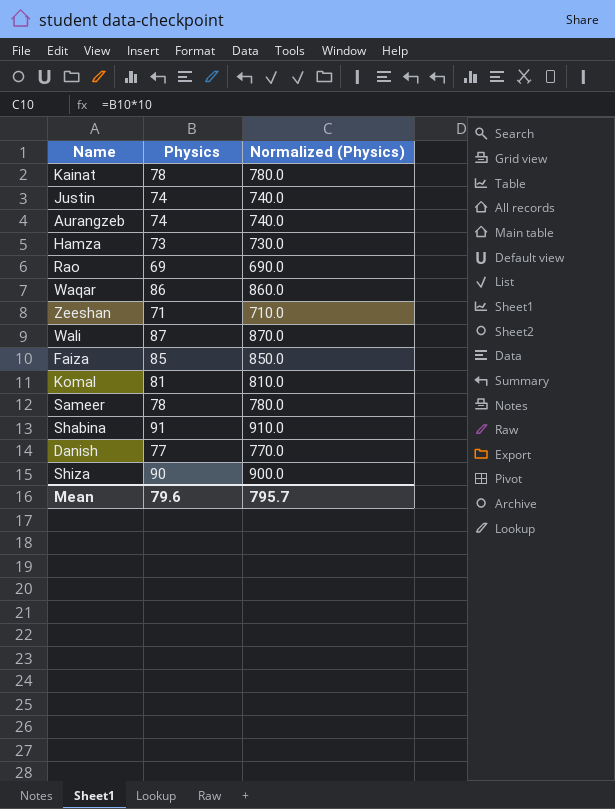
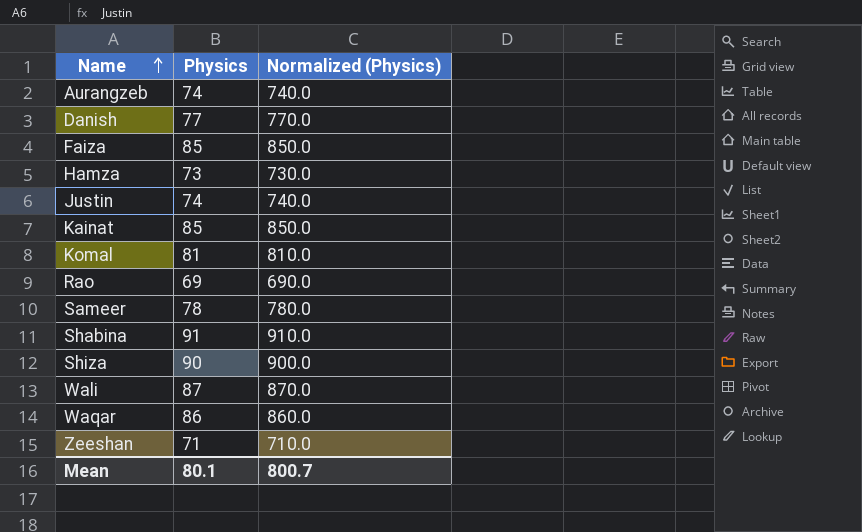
row order: none -> Name ascending
Kainat | Physics: 78 -> 85
Kainat | Normalized (Physics): 780.0 -> 850.0
Mean | Physics: 79.6 -> 80.1
Mean | Normalized (Physics): 795.7 -> 800.7

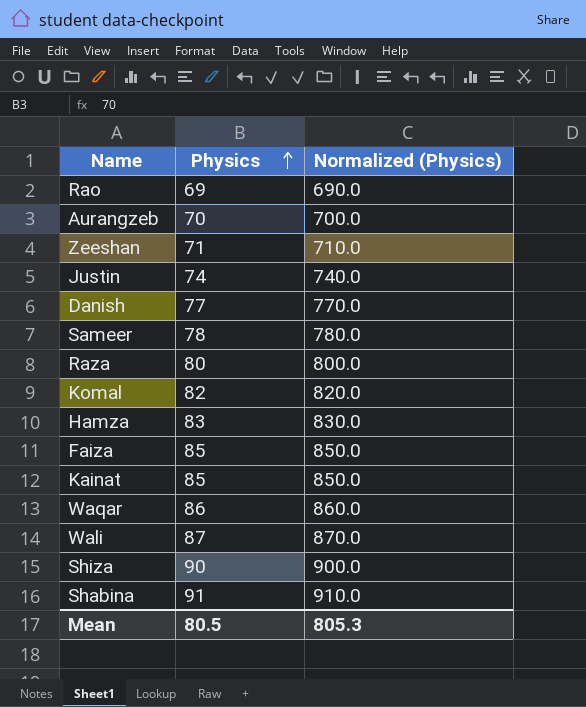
row order: Name ascending -> Physics ascending
Aurangzeb | Physics: 74 -> 70
Aurangzeb | Normalized (Physics): 740.0 -> 700.0
row Raza: none -> 80 | 800.0
Komal | Physics: 81 -> 82
Komal | Normalized (Physics): 810.0 -> 820.0
Hamza | Physics: 73 -> 83
Hamza | Normalized (Physics): 730.0 -> 830.0
Mean | Physics: 80.1 -> 80.5
Mean | Normalized (Physics): 800.7 -> 805.3

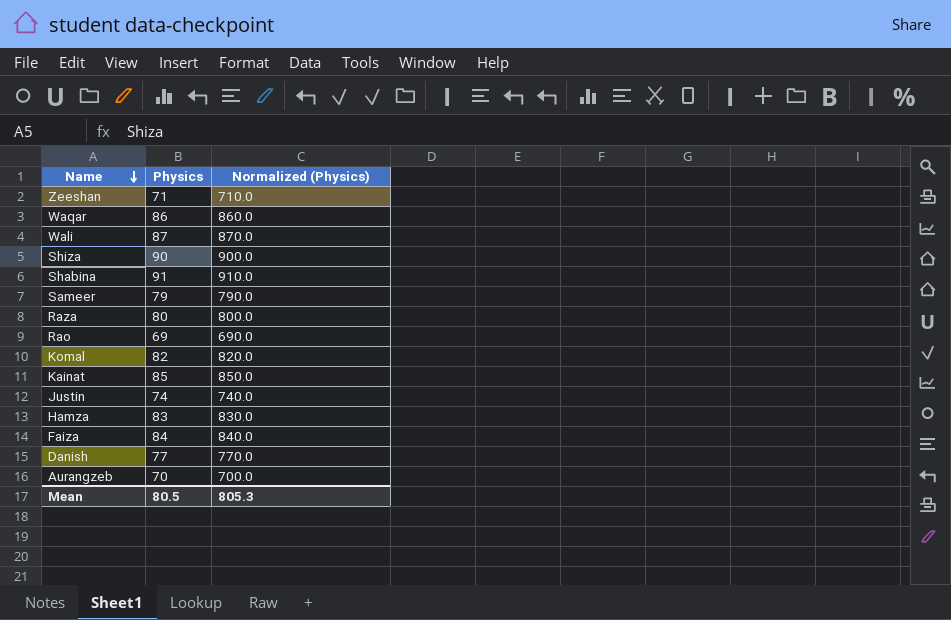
row order: Physics ascending -> Name descending
Sameer | Physics: 78 -> 79
Sameer | Normalized (Physics): 780.0 -> 790.0
Faiza | Physics: 85 -> 84
Faiza | Normalized (Physics): 850.0 -> 840.0

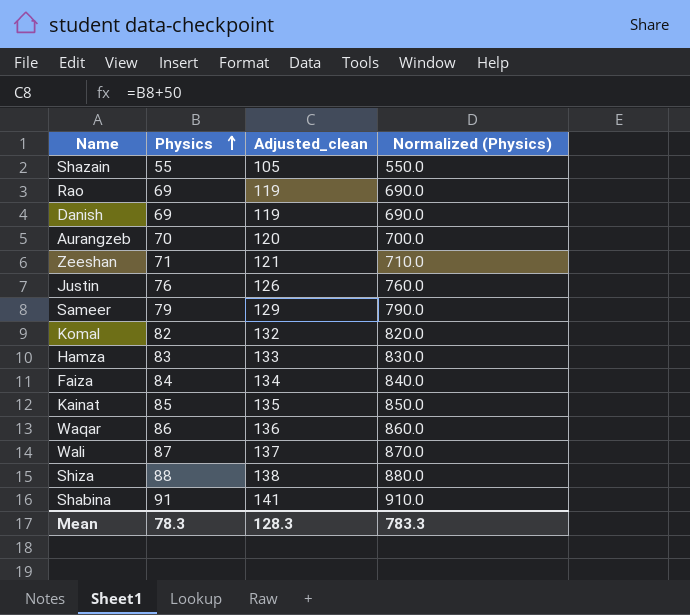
row order: Name descending -> Physics ascending
column Adjusted_clean | formula: none -> [Physics] + 50
row Raza: 80 | 800.0 -> none
row Shazain: none -> 55 | 105 | 550.0
Danish | Physics: 77 -> 69
Danish | Normalized (Physics): 770.0 -> 690.0
Justin | Physics: 74 -> 76
Justin | Normalized (Physics): 740.0 -> 760.0
Shiza | Physics: 90 -> 88
Shiza | Normalized (Physics): 900.0 -> 880.0
Mean | Physics: 80.5 -> 78.3
Mean | Normalized (Physics): 805.3 -> 783.3

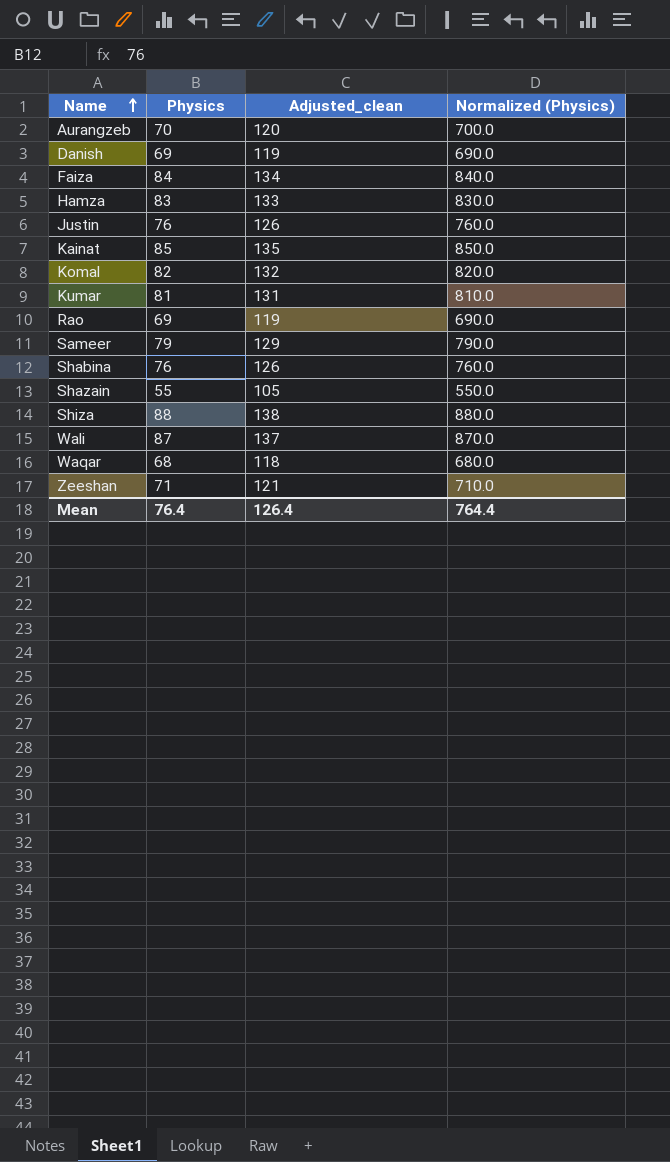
row order: Physics ascending -> Name ascending
row Kumar: none -> 81 | 131 | 810.0
Shabina | Physics: 91 -> 76
Shabina | Adjusted_clean: 141 -> 126
Shabina | Normalized (Physics): 910.0 -> 760.0
Waqar | Physics: 86 -> 68
Waqar | Adjusted_clean: 136 -> 118
Waqar | Normalized (Physics): 860.0 -> 680.0
Mean | Physics: 78.3 -> 76.4
Mean | Adjusted_clean: 128.3 -> 126.4
Mean | Normalized (Physics): 783.3 -> 764.4

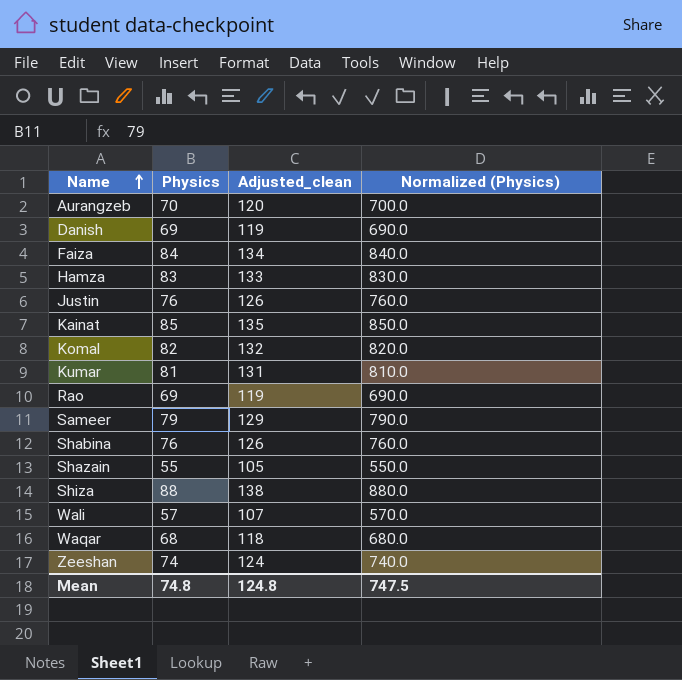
Wali | Physics: 87 -> 57
Wali | Adjusted_clean: 137 -> 107
Wali | Normalized (Physics): 870.0 -> 570.0
Zeeshan | Physics: 71 -> 74
Zeeshan | Adjusted_clean: 121 -> 124
Zeeshan | Normalized (Physics): 710.0 -> 740.0
Mean | Physics: 76.4 -> 74.8
Mean | Adjusted_clean: 126.4 -> 124.8
Mean | Normalized (Physics): 764.4 -> 747.5

